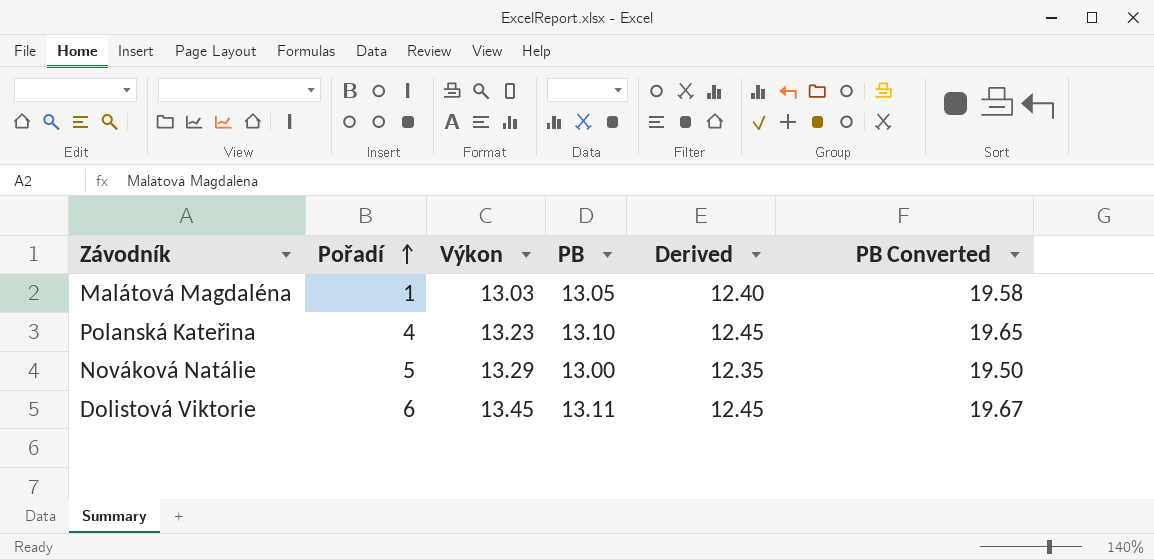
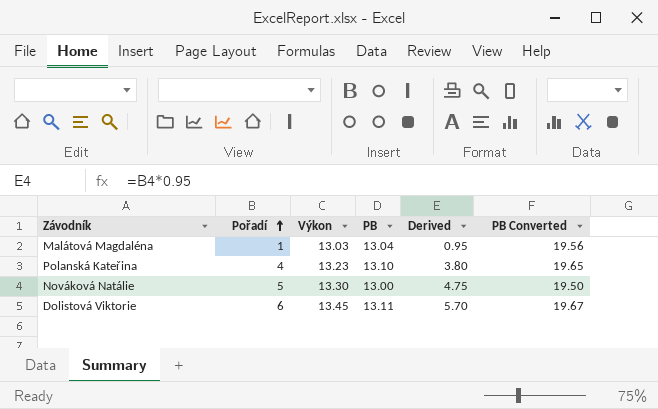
column Derived | formula: [PB] * 0.95 -> [Pořadí] * 0.95
Malátová Magdaléna | PB: 13.05 -> 13.04
Malátová Magdaléna | PB Converted: 19.58 -> 19.56
Nováková Natálie | Výkon: 13.29 -> 13.30

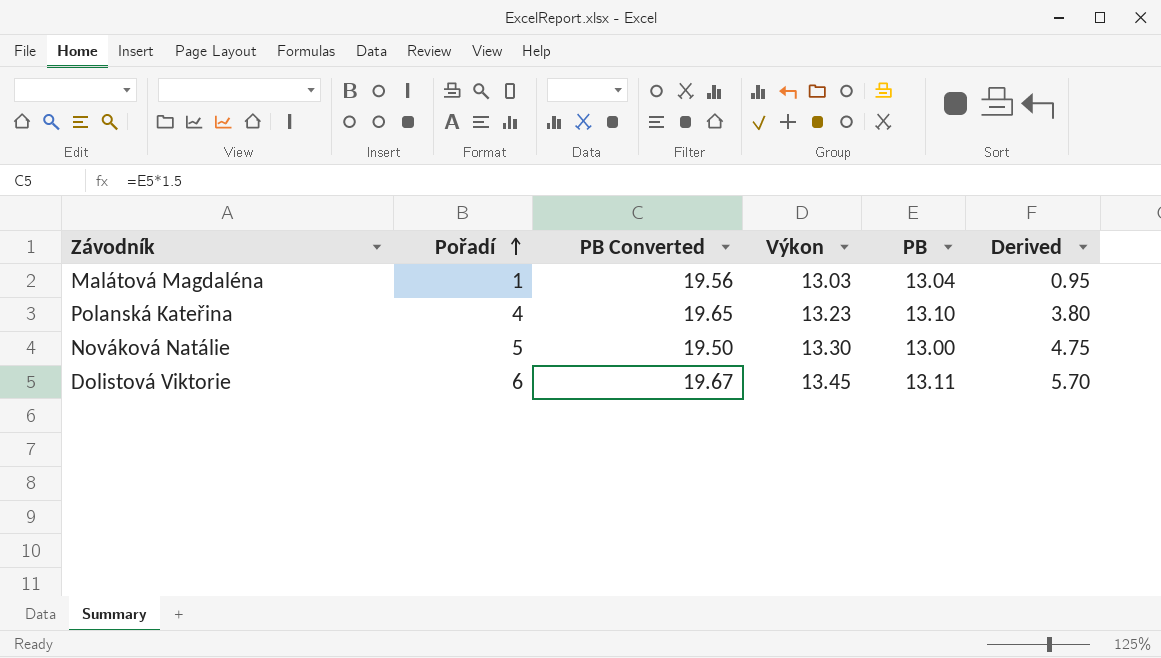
column PB Converted | position: 6 -> 3

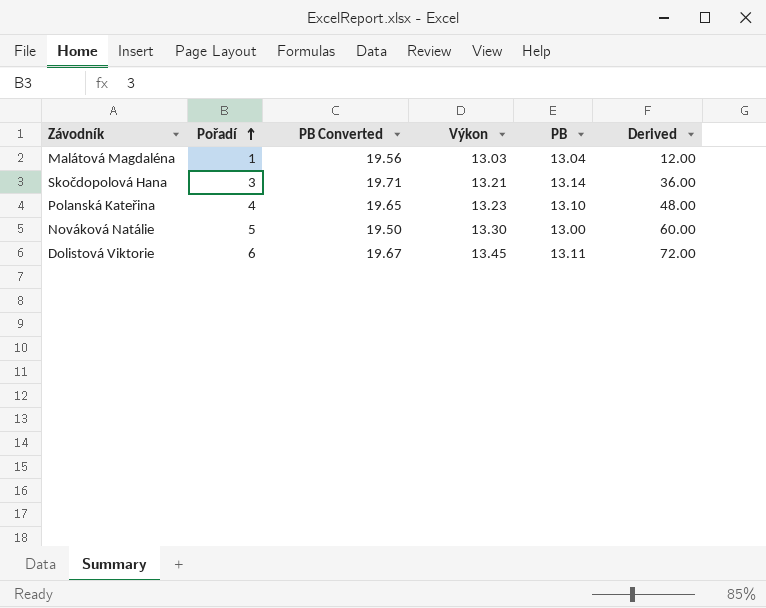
column Derived | formula: [Pořadí] * 0.95 -> [Pořadí] * 12
row Skočdopolová Hana: none -> 3 | 19.71 | 13.21 | 13.14 | 36.00

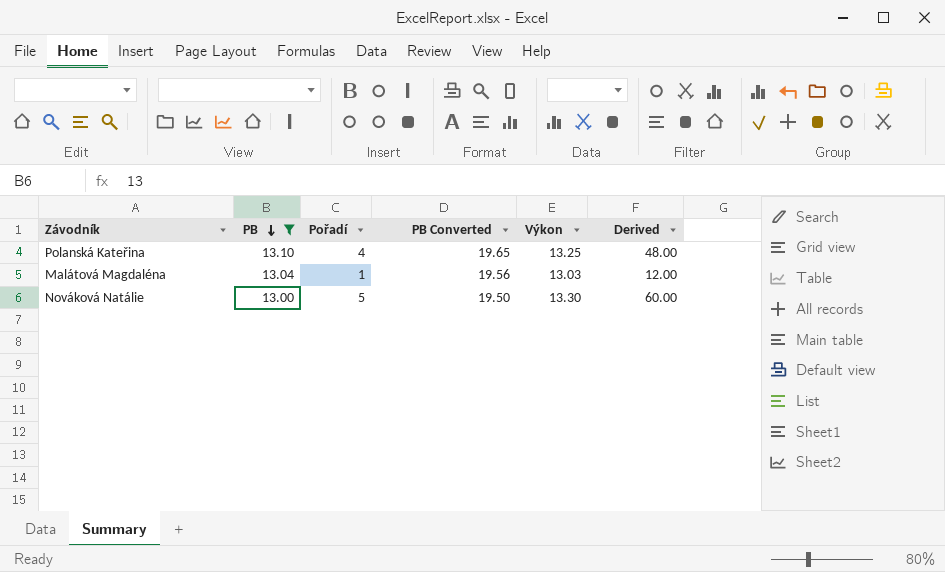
filter: none -> PB <= 13.10
row order: Pořadí ascending -> PB descending
column PB | position: 5 -> 2
Polanská Kateřina | Výkon: 13.23 -> 13.25

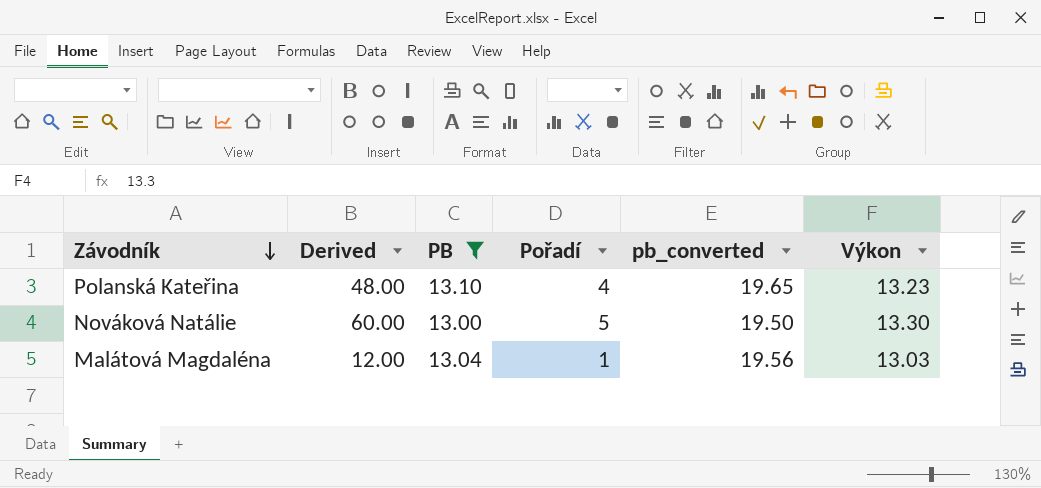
row order: PB descending -> Závodník descending
column Derived | position: 6 -> 2
column name: PB Converted -> pb_converted
Polanská Kateřina | Výkon: 13.25 -> 13.23

